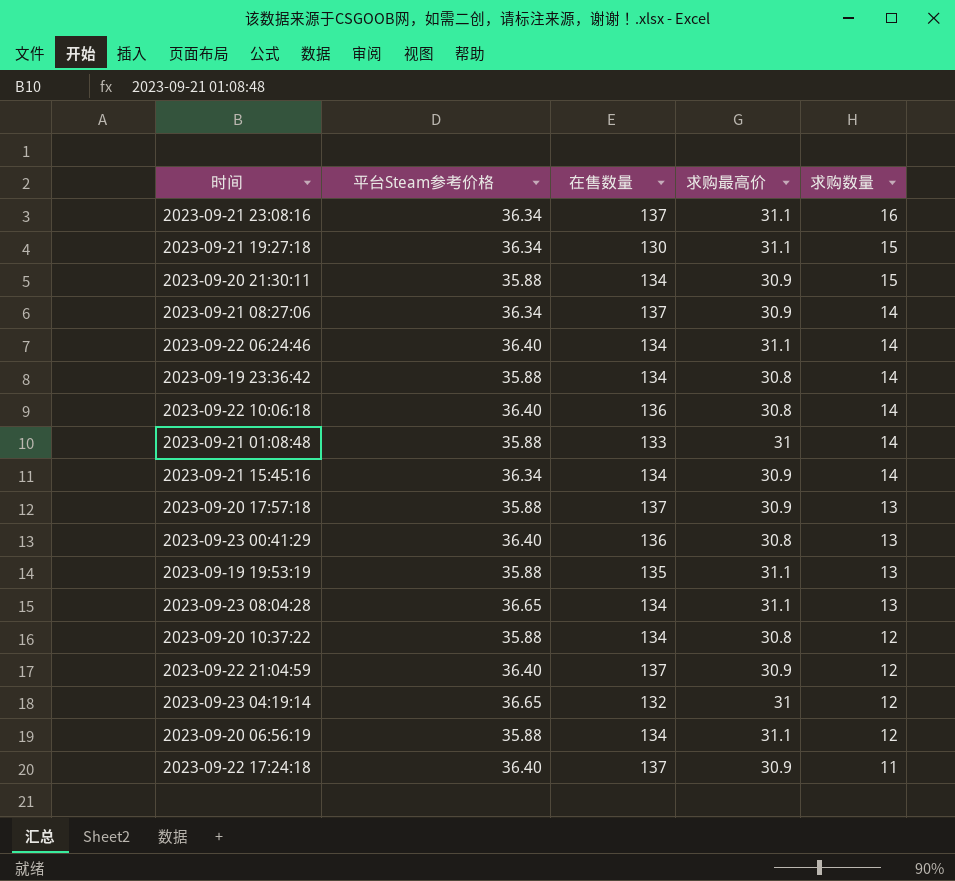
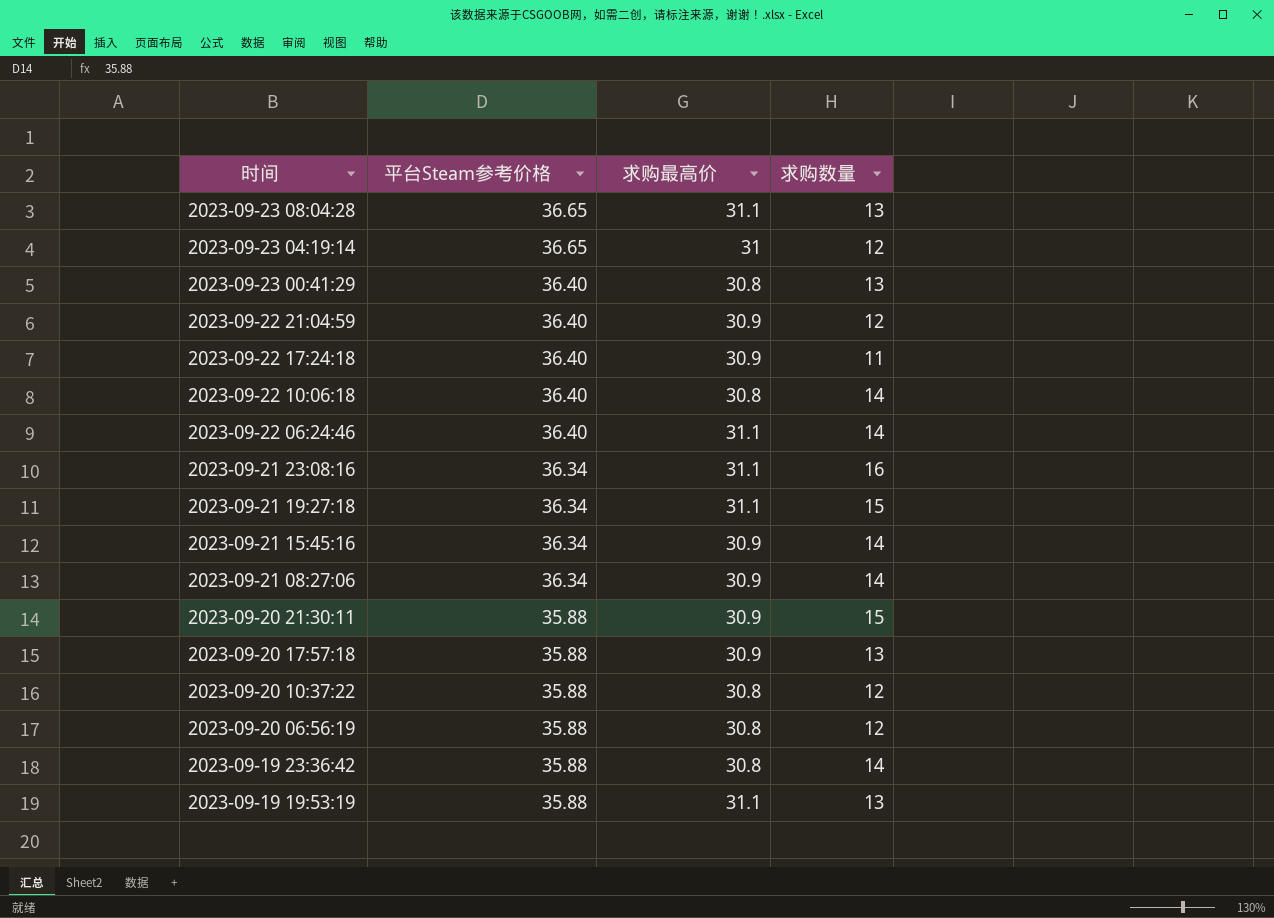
row order: 求购数量 descending -> 时间 descending
column 在售数量 | position: 3 -> none
row 2023-09-21 01:08:48: 35.88 | 133 | 31 | 14 -> none
2023-09-20 06:56:19 | 求购最高价: 31.1 -> 30.8

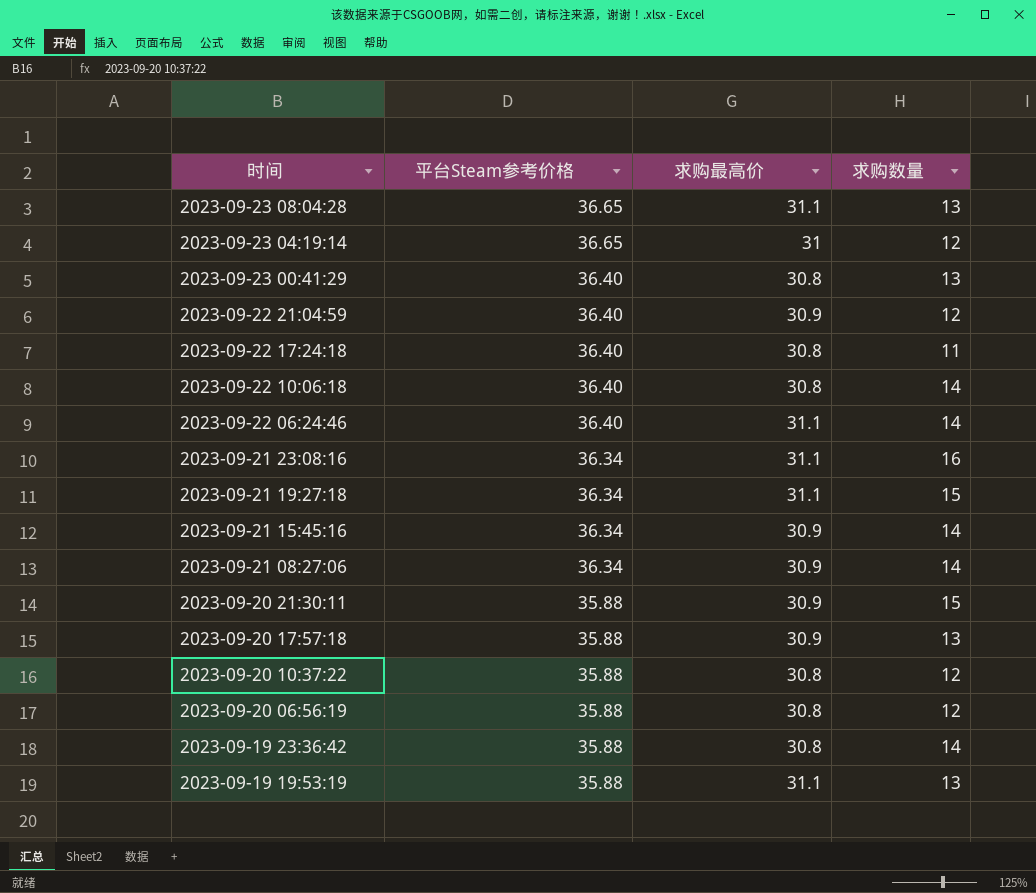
2023-09-22 17:24:18 | 求购最高价: 30.9 -> 30.8

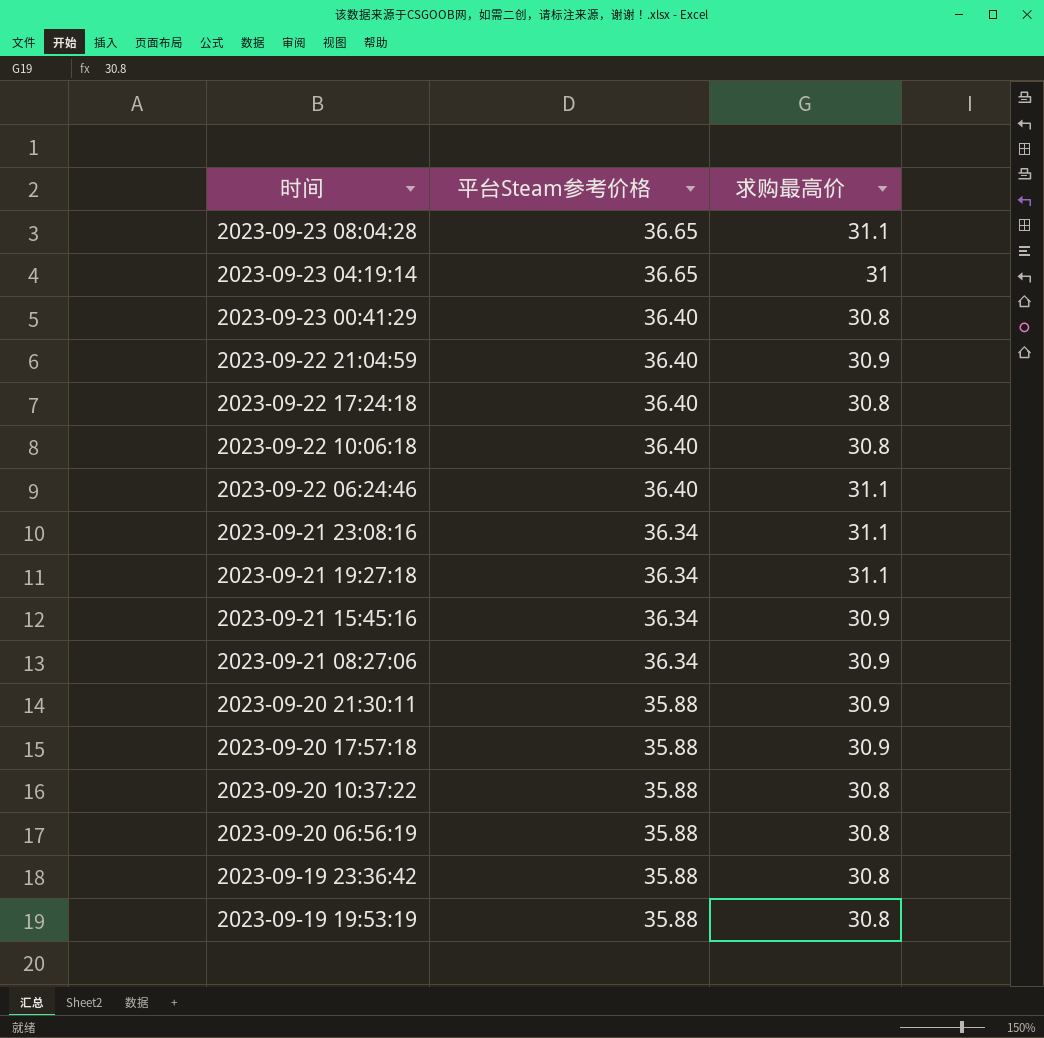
column 求购数量 | position: 4 -> none
2023-09-19 19:53:19 | 求购最高价: 31.1 -> 30.8

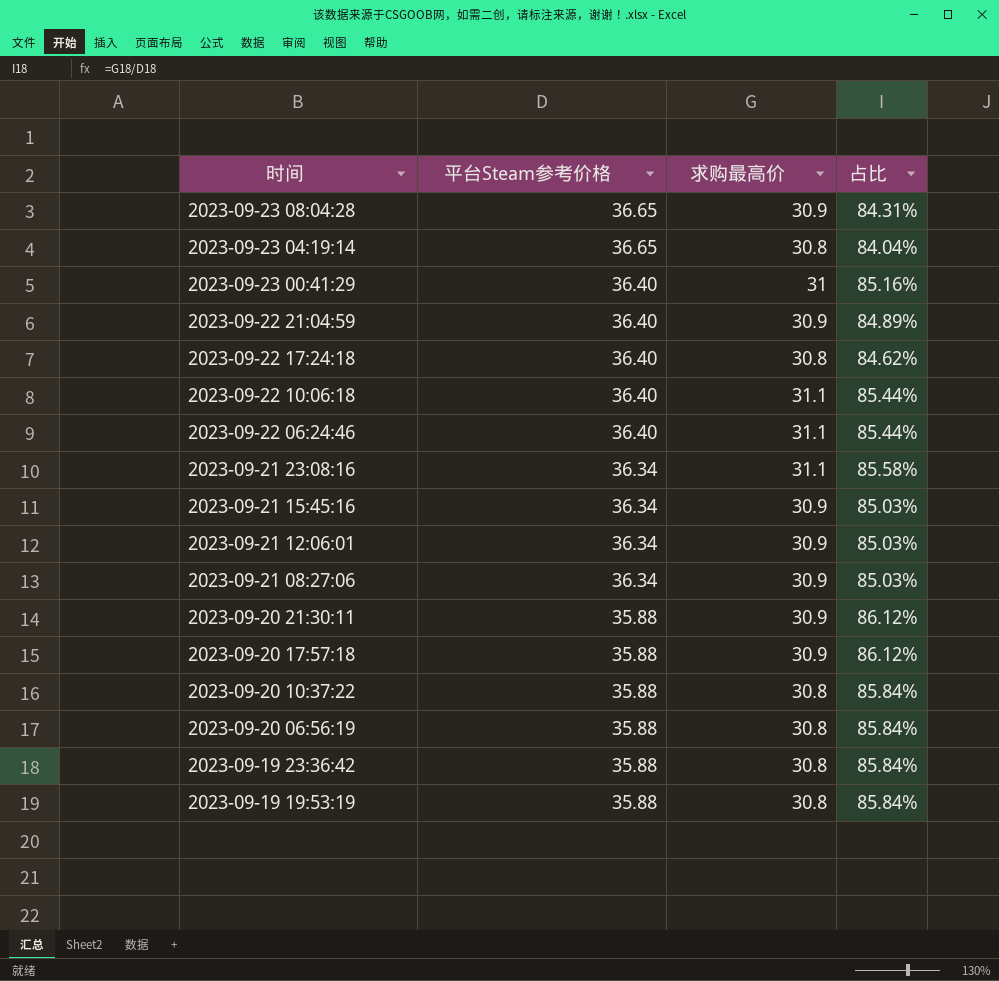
column 占比 | formula: none -> [求购最高价] / [平台Steam参考价格]
row 2023-09-21 19:27:18: 36.34 | 31.1 -> none
2023-09-23 08:04:28 | 求购最高价: 31.1 -> 30.9
2023-09-23 04:19:14 | 求购最高价: 31 -> 30.8
2023-09-23 00:41:29 | 求购最高价: 30.8 -> 31
2023-09-22 10:06:18 | 求购最高价: 30.8 -> 31.1
row 2023-09-21 12:06:01: none -> 36.34 | 30.9 | 85.03%

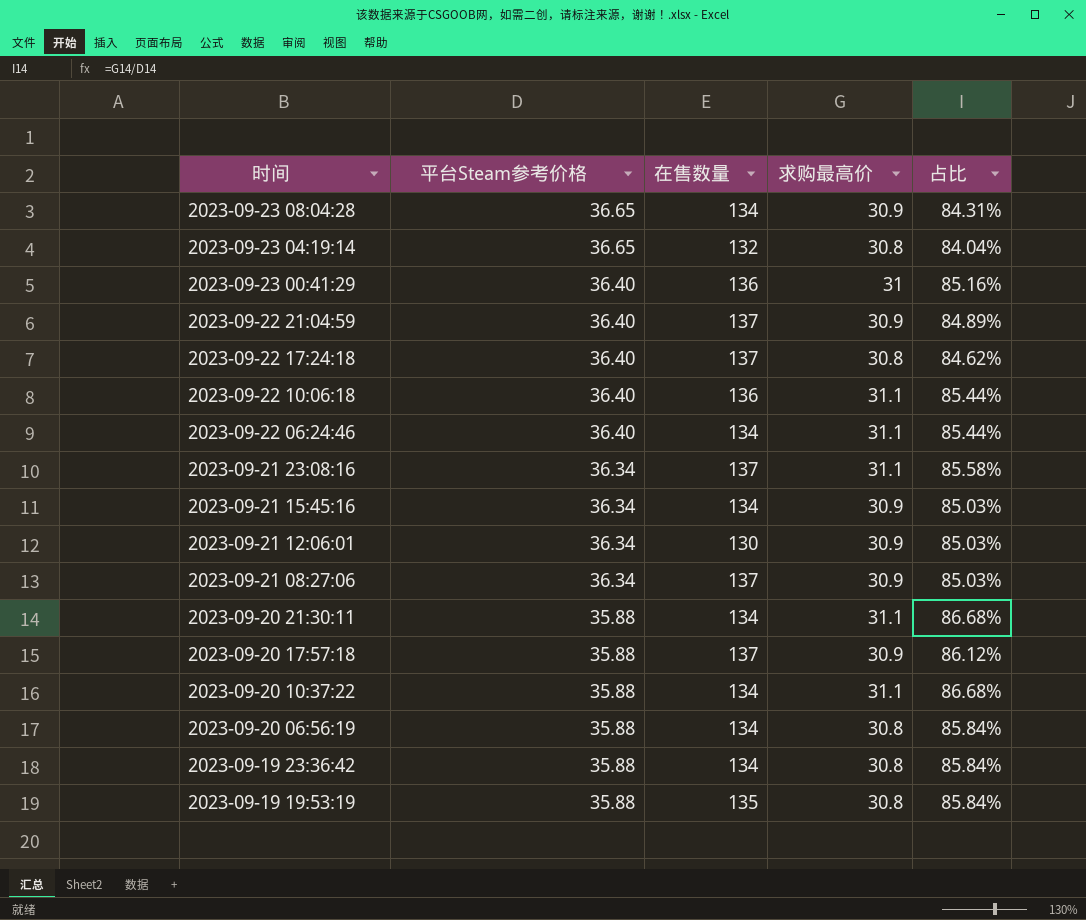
column 在售数量 | position: none -> 3
2023-09-20 21:30:11 | 求购最高价: 30.9 -> 31.1
2023-09-20 21:30:11 | 占比: 86.12% -> 86.68%
2023-09-20 10:37:22 | 求购最高价: 30.8 -> 31.1
2023-09-20 10:37:22 | 占比: 85.84% -> 86.68%

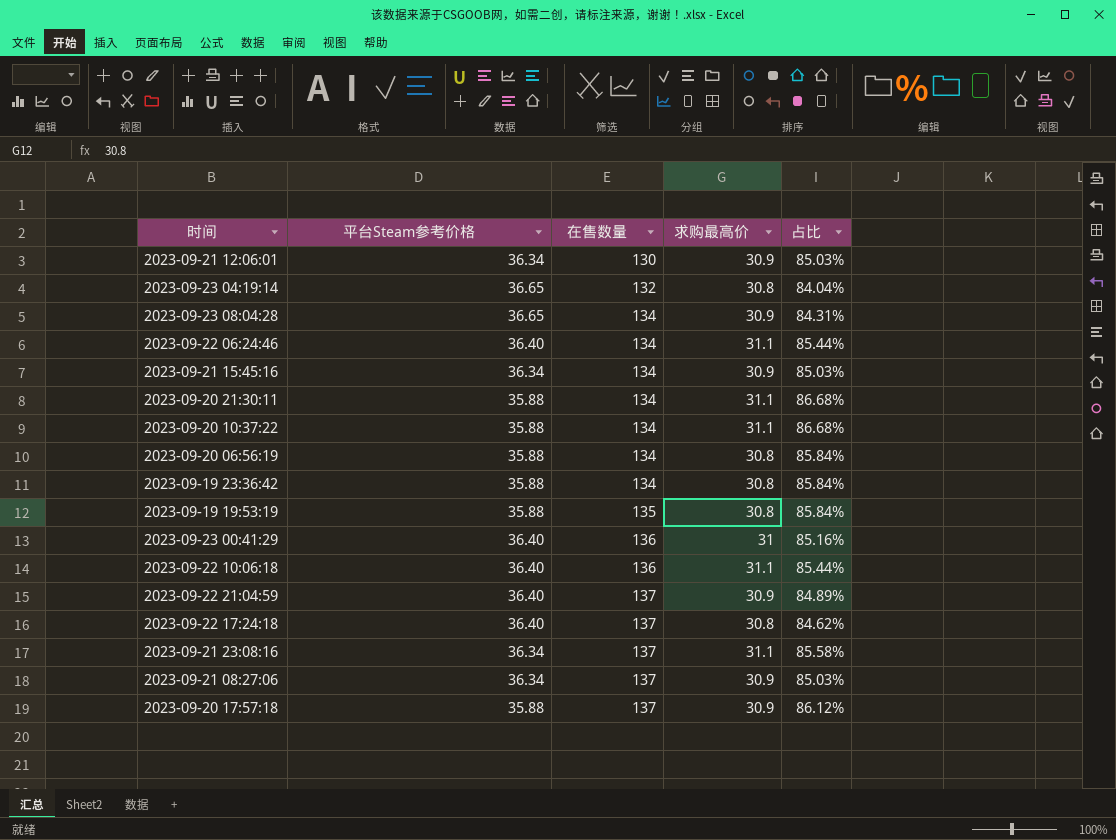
row order: 时间 descending -> 在售数量 ascending

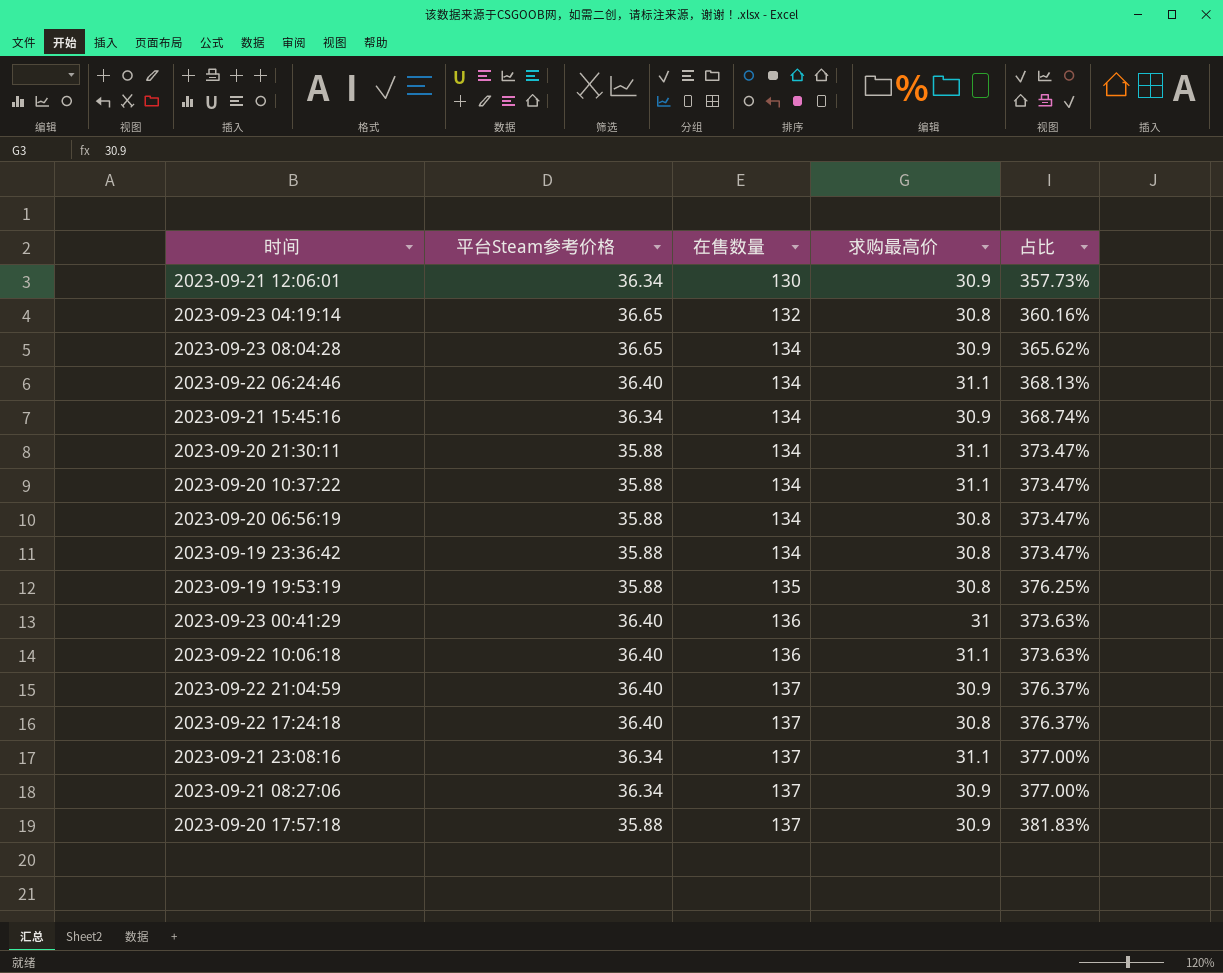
column 占比 | formula: [求购最高价] / [平台Steam参考价格] -> [在售数量] / [平台Steam参考价格]

